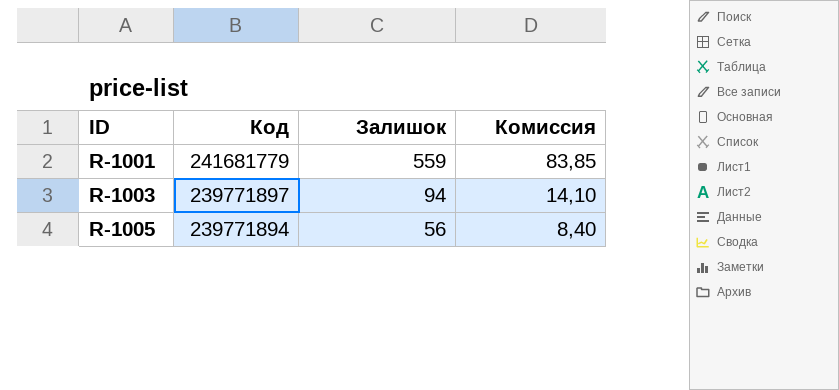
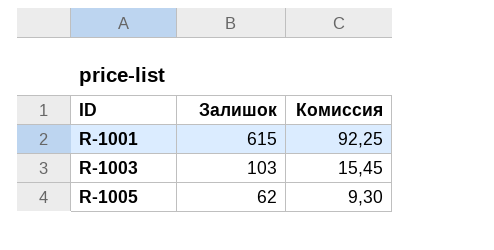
column Код | position: 2 -> none
R-1001 | Залишок: 559 -> 615
R-1001 | Комиссия: 83,85 -> 92,25
R-1003 | Залишок: 94 -> 103
R-1003 | Комиссия: 14,10 -> 15,45
R-1005 | Залишок: 56 -> 62
R-1005 | Комиссия: 8,40 -> 9,30

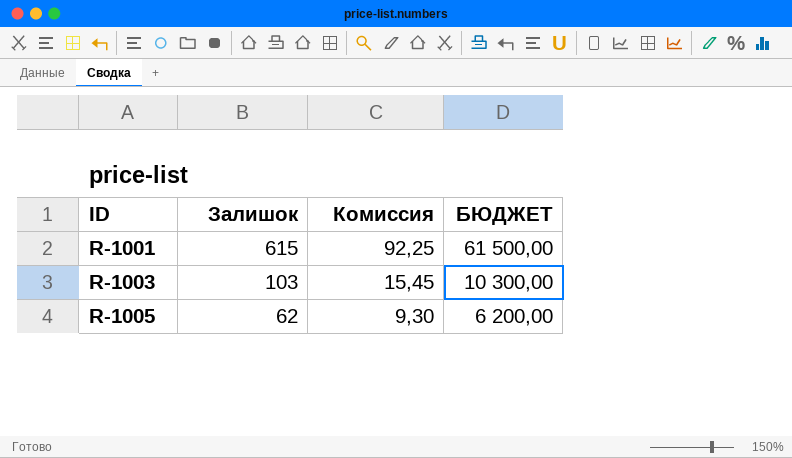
column БЮДЖЕТ | formula: none -> [Залишок] * 100

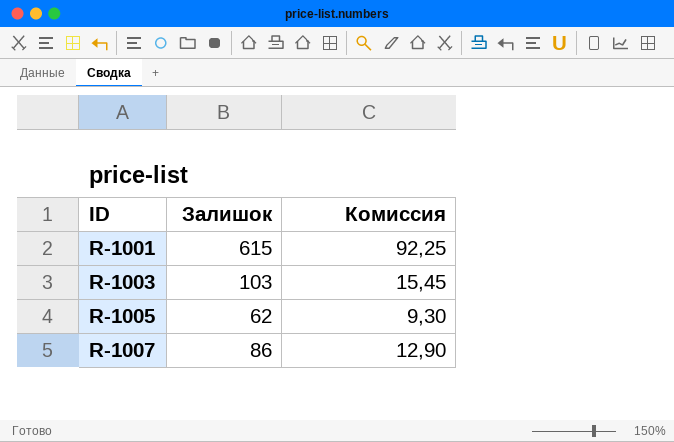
column БЮДЖЕТ | formula: [Залишок] * 100 -> none
row R-1007: none -> 86 | 12,90

